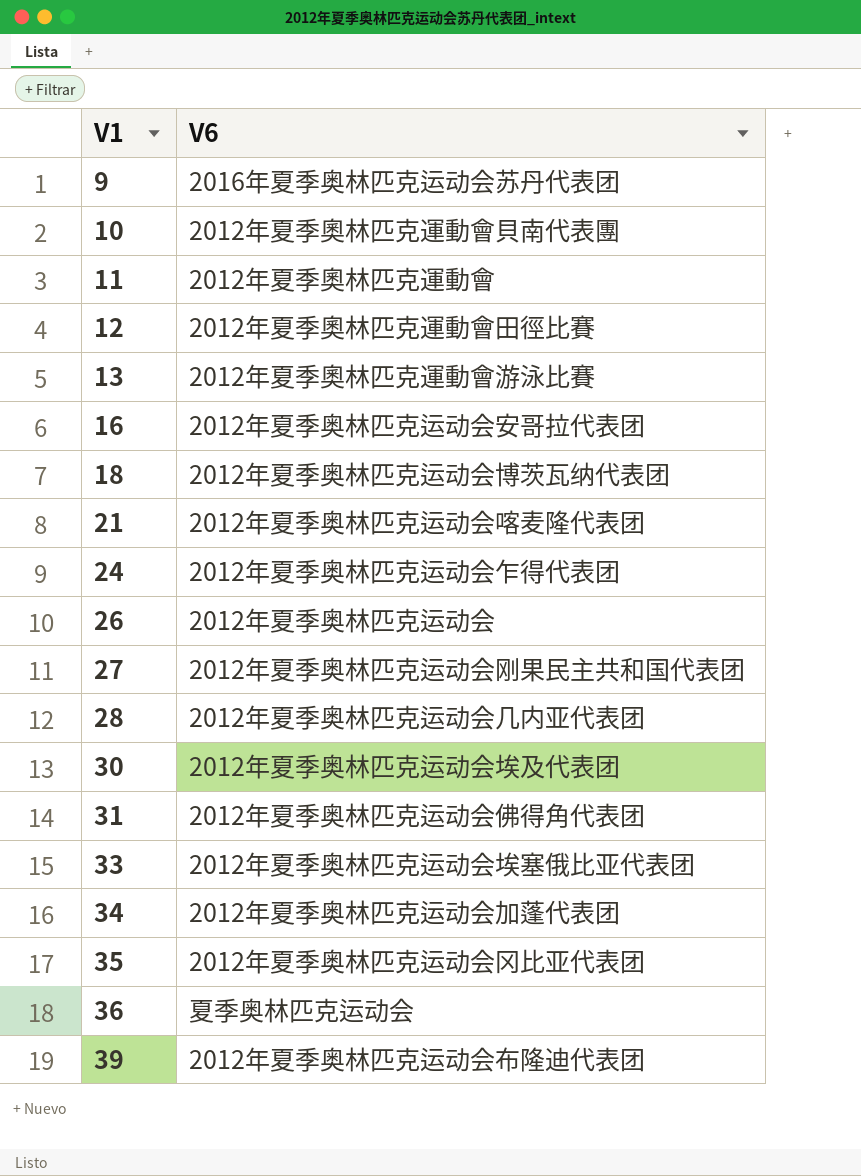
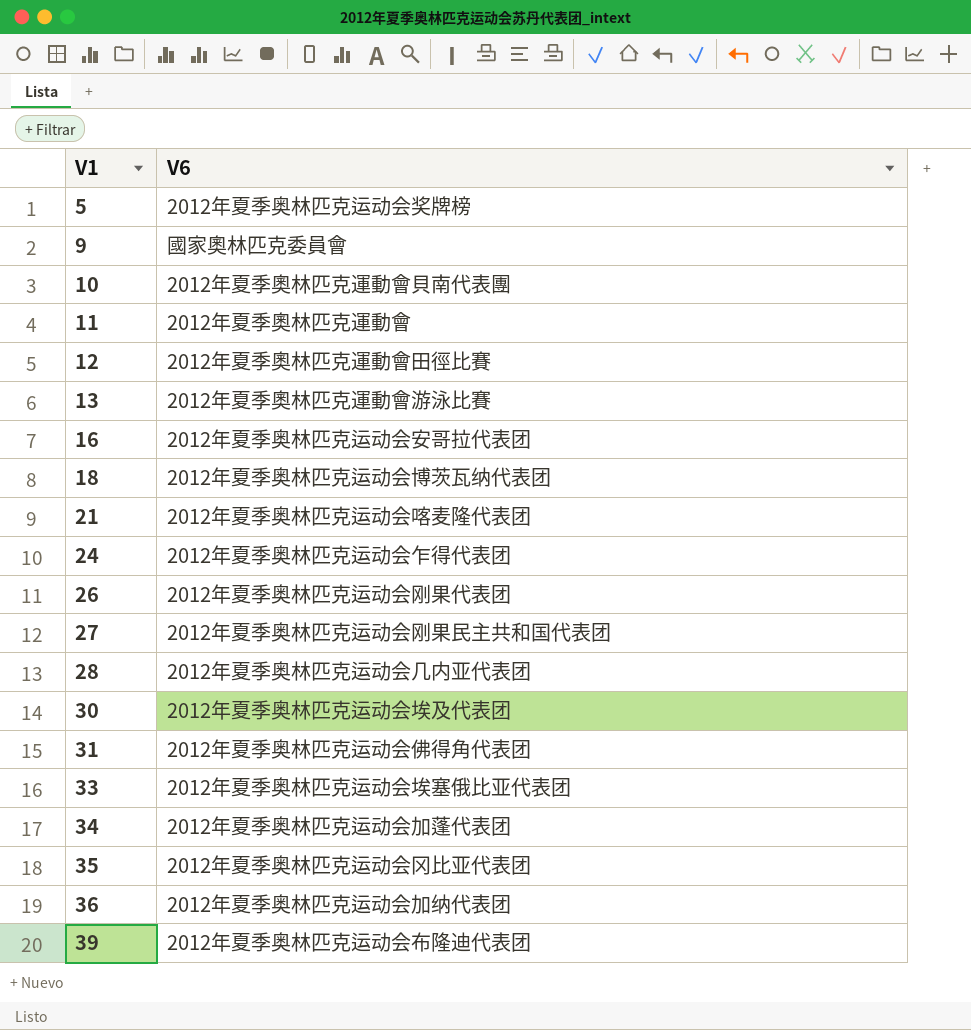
row 5: none -> 2012年夏季奥林匹克运动会奖牌榜
9 | V6: 2016年夏季奥林匹克运动会苏丹代表团 -> 國家奧林匹克委員會
26 | V6: 2012年夏季奥林匹克运动会 -> 2012年夏季奥林匹克运动会刚果代表团
36 | V6: 夏季奥林匹克运动会 -> 2012年夏季奥林匹克运动会加纳代表团

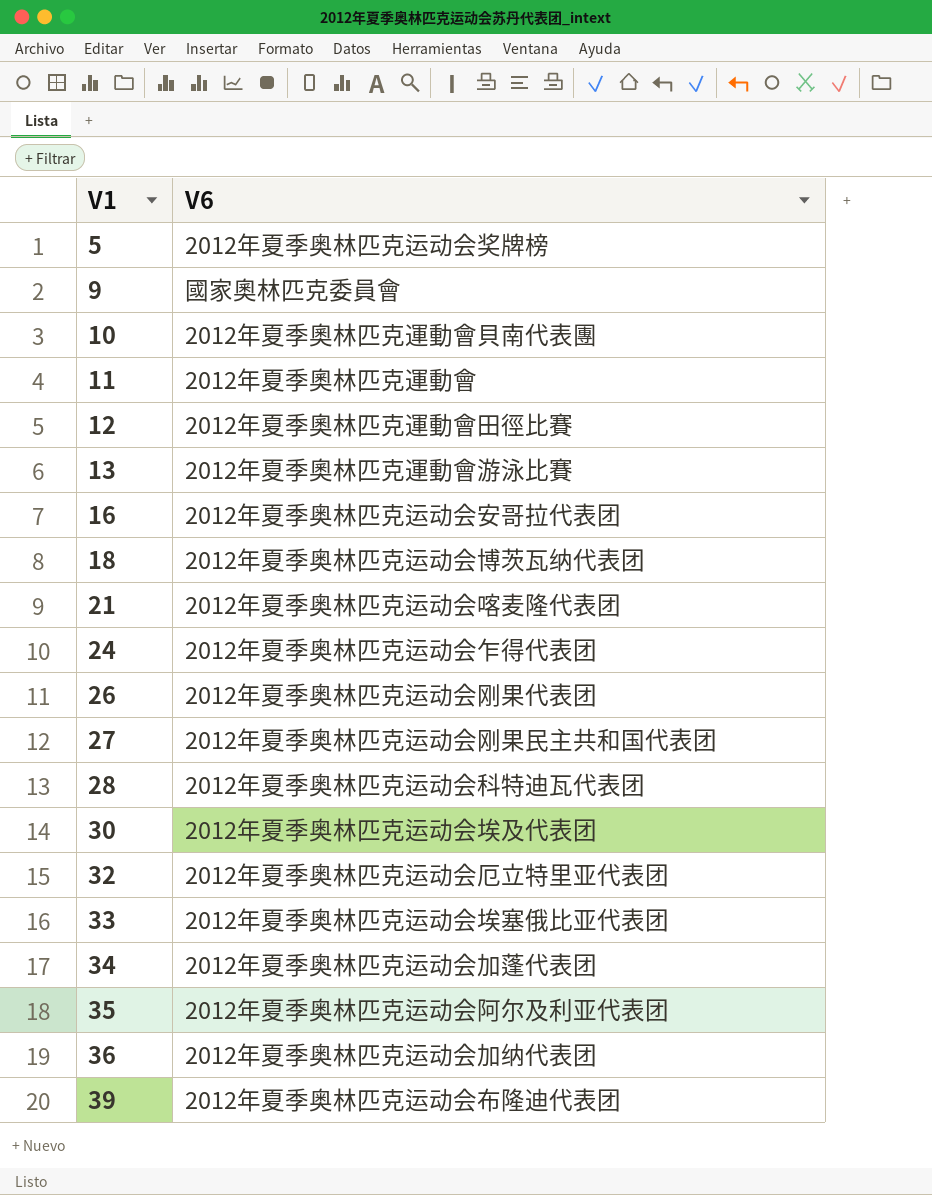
row 31: 2012年夏季奥林匹克运动会佛得角代表团 -> none
28 | V6: 2012年夏季奥林匹克运动会几内亚代表团 -> 2012年夏季奥林匹克运动会科特迪瓦代表团
row 32: none -> 2012年夏季奥林匹克运动会厄立特里亚代表团
35 | V6: 2012年夏季奥林匹克运动会冈比亚代表团 -> 2012年夏季奥林匹克运动会阿尔及利亚代表团

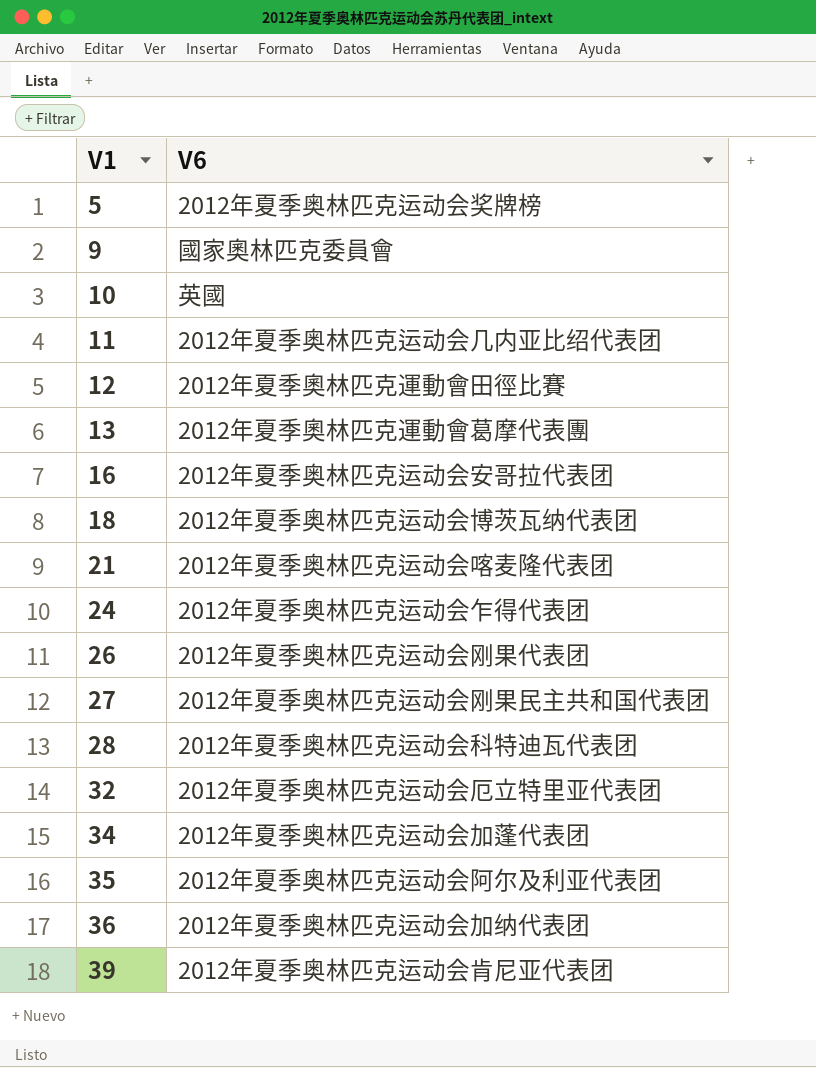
row 30: 2012年夏季奥林匹克运动会埃及代表团 -> none
row 33: 2012年夏季奥林匹克运动会埃塞俄比亚代表团 -> none
10 | V6: 2012年夏季奧林匹克運動會貝南代表團 -> 英國
11 | V6: 2012年夏季奧林匹克運動會 -> 2012年夏季奥林匹克运动会几内亚比绍代表团
13 | V6: 2012年夏季奧林匹克運動會游泳比賽 -> 2012年夏季奧林匹克運動會葛摩代表團
39 | V6: 2012年夏季奥林匹克运动会布隆迪代表团 -> 2012年夏季奥林匹克运动会肯尼亚代表团

